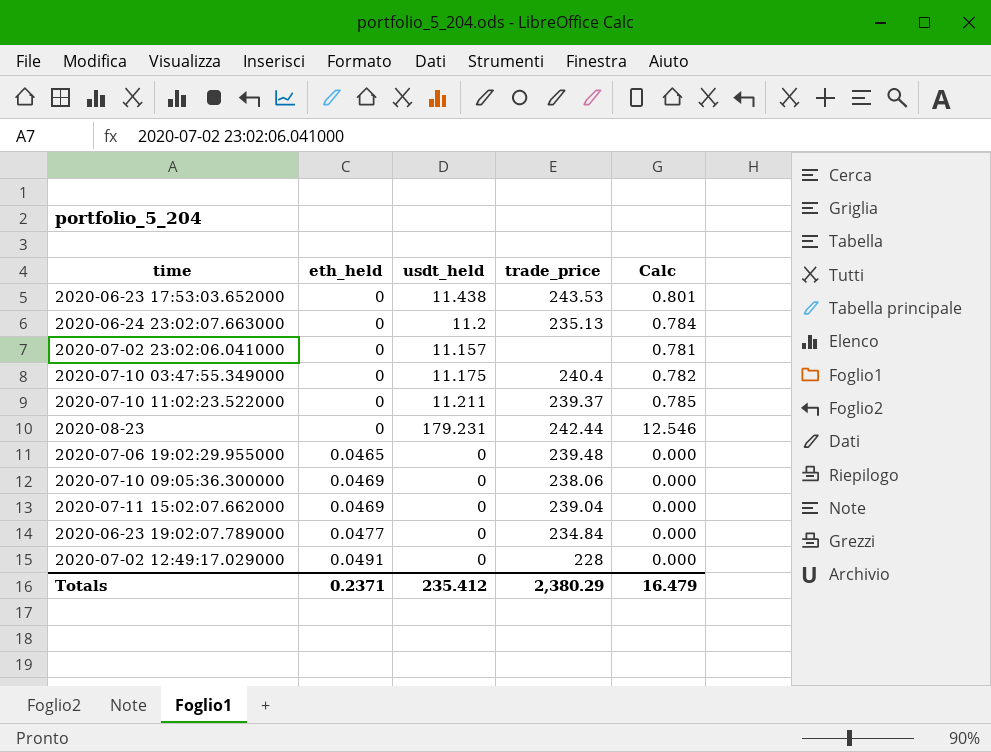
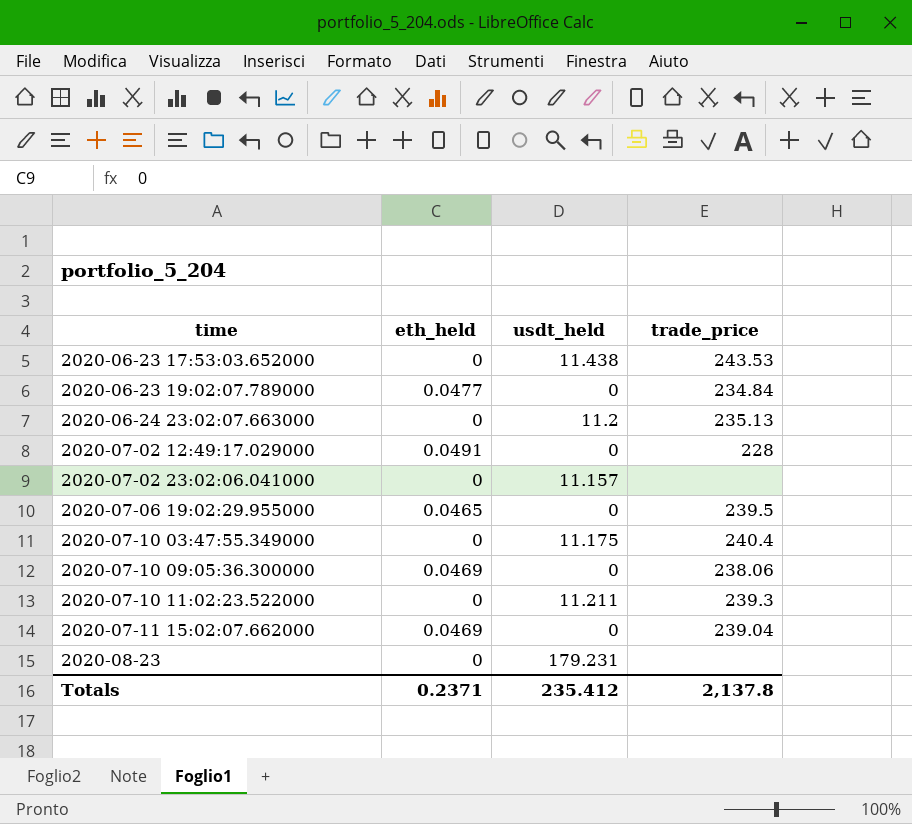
row order: eth_held ascending -> time ascending
column Calc | formula: [usdt_held] * 0.07 -> none
2020-07-06 19:02:29.955000 | trade_price: 239.48 -> 239.5
2020-07-10 11:02:23.522000 | trade_price: 239.37 -> 239.3
2020-08-23 | trade_price: 242.44 -> none
Totals | trade_price: 2,380.29 -> 2,137.8

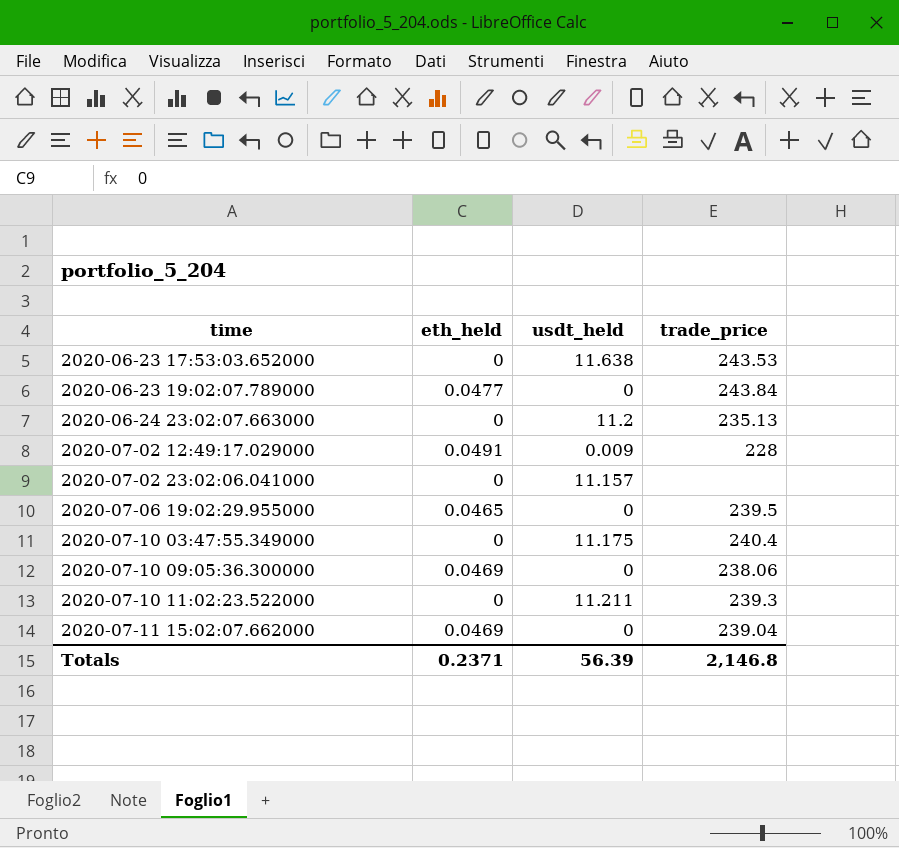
row 2020-08-23: 0 | 179.231 | none -> none
2020-06-23 17:53:03.652000 | usdt_held: 11.438 -> 11.638
2020-06-23 19:02:07.789000 | trade_price: 234.84 -> 243.84
2020-07-02 12:49:17.029000 | usdt_held: 0 -> 0.009
Totals | usdt_held: 235.412 -> 56.39
Totals | trade_price: 2,137.8 -> 2,146.8

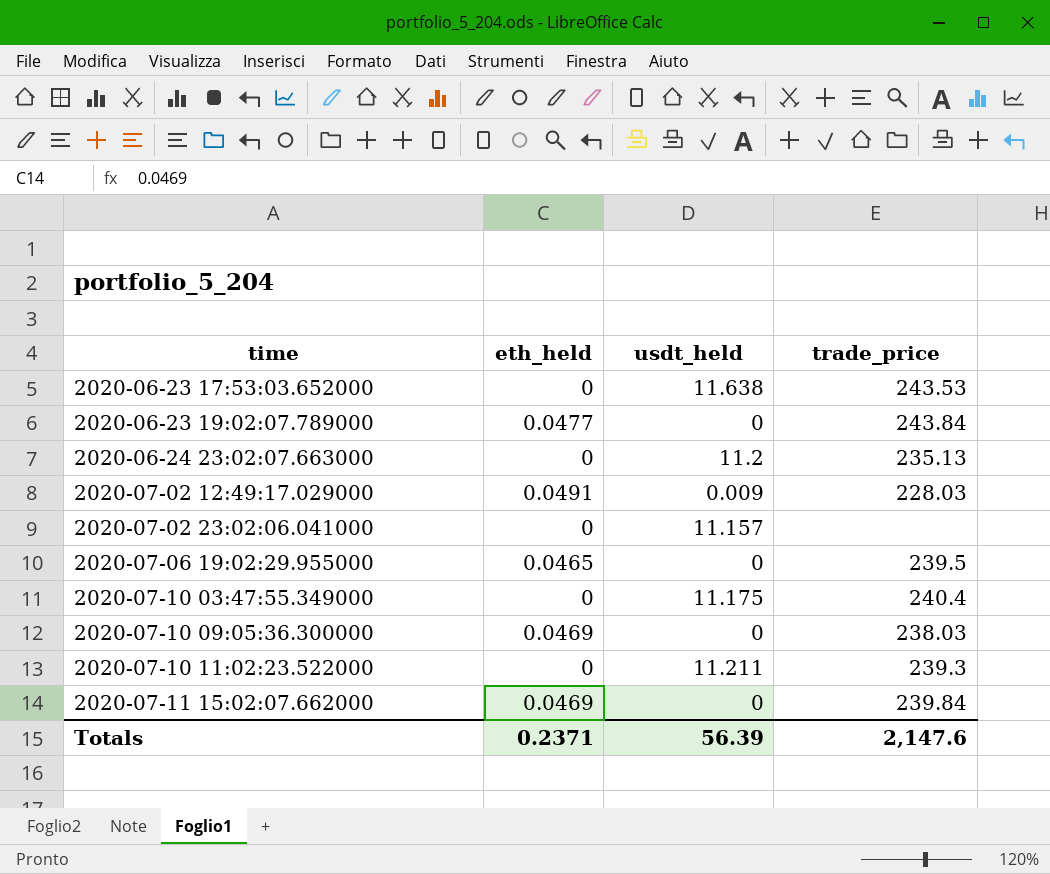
2020-07-02 12:49:17.029000 | trade_price: 228 -> 228.03
2020-07-10 09:05:36.300000 | trade_price: 238.06 -> 238.03
2020-07-11 15:02:07.662000 | trade_price: 239.04 -> 239.84
Totals | trade_price: 2,146.8 -> 2,147.6

